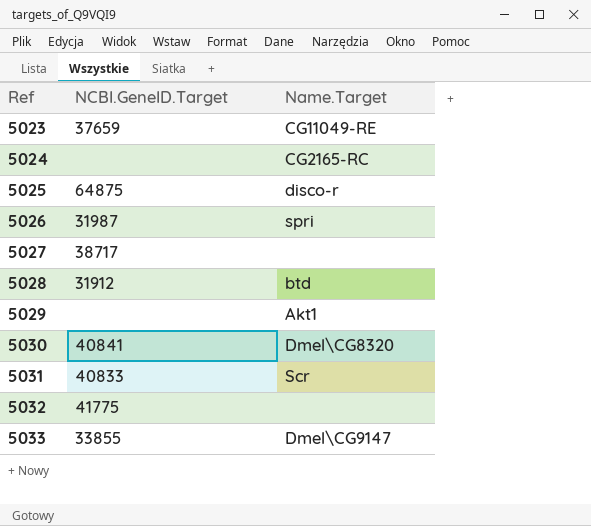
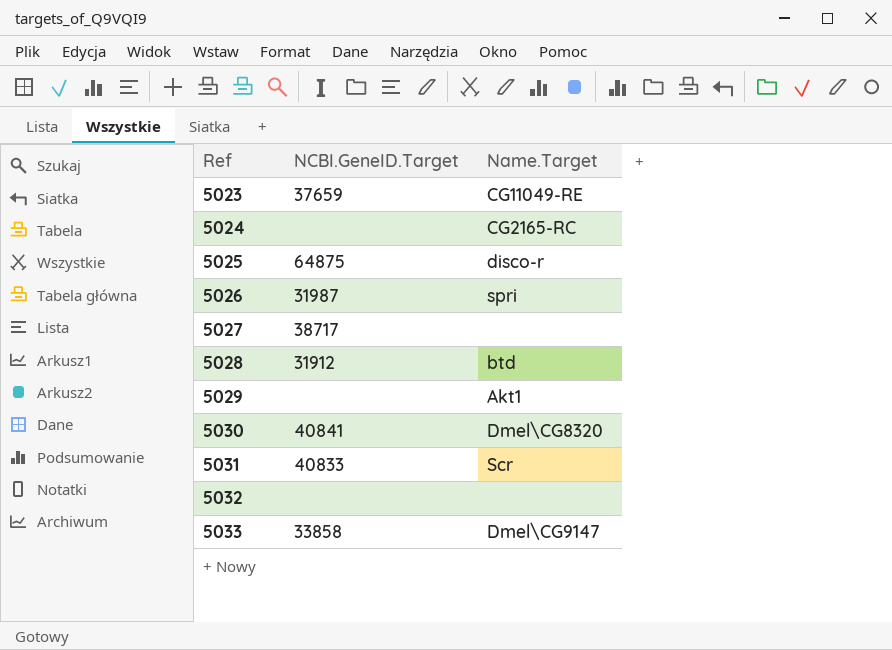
5032 | NCBI.GeneID.Target: 41775 -> none
5033 | NCBI.GeneID.Target: 33855 -> 33858

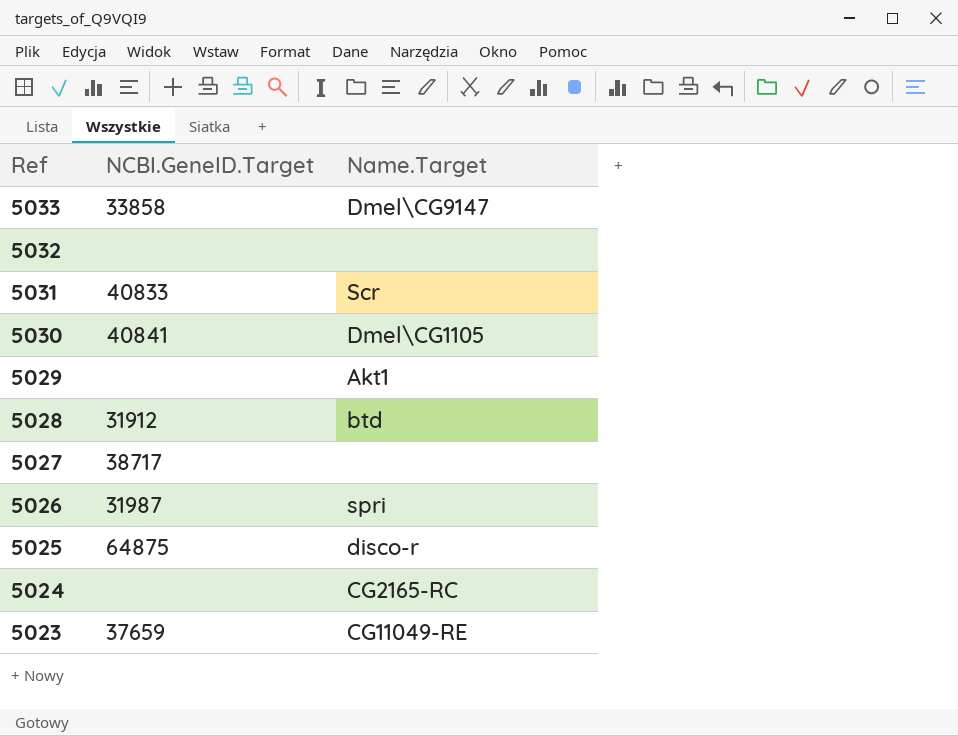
row order: Ref ascending -> Ref descending
5030 | Name.Target: Dmel\CG8320 -> Dmel\CG1105

